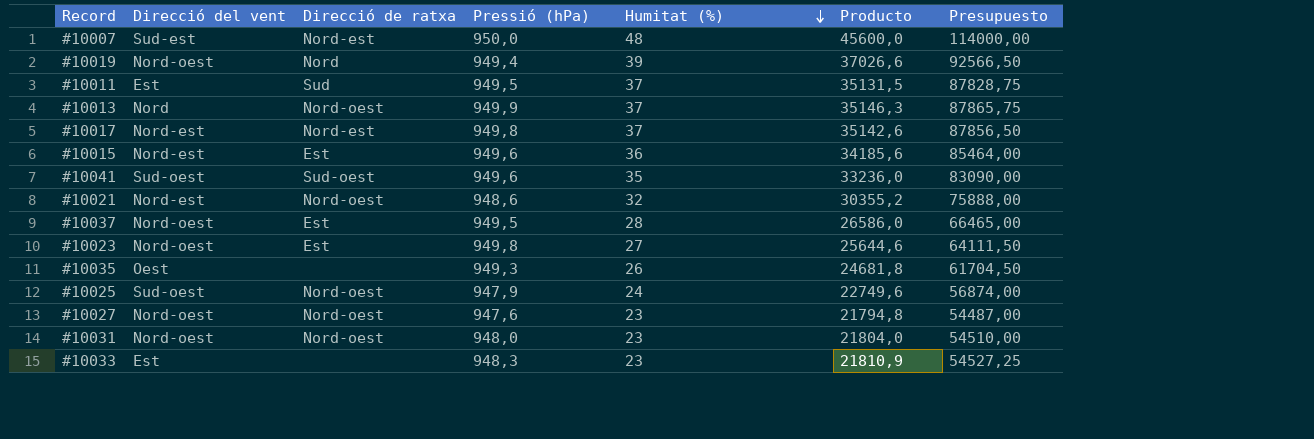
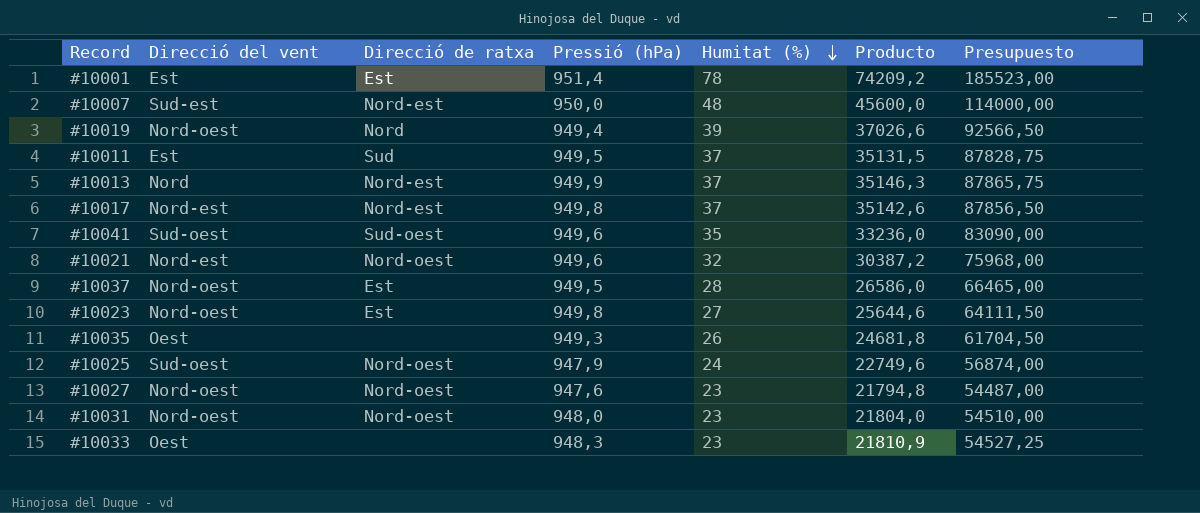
row #10015: Nord-est | Est | 949,6 | 36 | 34185,6 | 85464,00 -> none
row #10001: none -> Est | Est | 951,4 | 78 | 74209,2 | 185523,00
#10013 | Direcció de ratxa: Nord-oest -> Nord-est
#10021 | Pressió (hPa): 948,6 -> 949,6
#10021 | Producto: 30355,2 -> 30387,2
#10021 | Presupuesto: 75888,00 -> 75968,00
#10033 | Direcció del vent: Est -> Oest

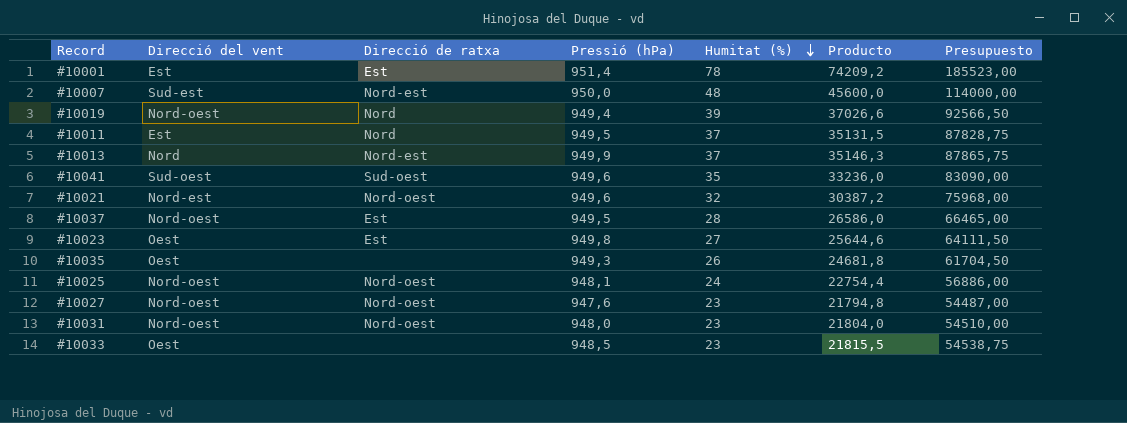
row #10017: Nord-est | Nord-est | 949,8 | 37 | 35142,6 | 87856,50 -> none
#10011 | Direcció de ratxa: Sud -> Nord
#10023 | Direcció del vent: Nord-oest -> Oest
#10025 | Direcció del vent: Sud-oest -> Nord-oest
#10025 | Pressió (hPa): 947,9 -> 948,1
#10025 | Producto: 22749,6 -> 22754,4
#10025 | Presupuesto: 56874,00 -> 56886,00
#10033 | Pressió (hPa): 948,3 -> 948,5
#10033 | Producto: 21810,9 -> 21815,5
#10033 | Presupuesto: 54527,25 -> 54538,75

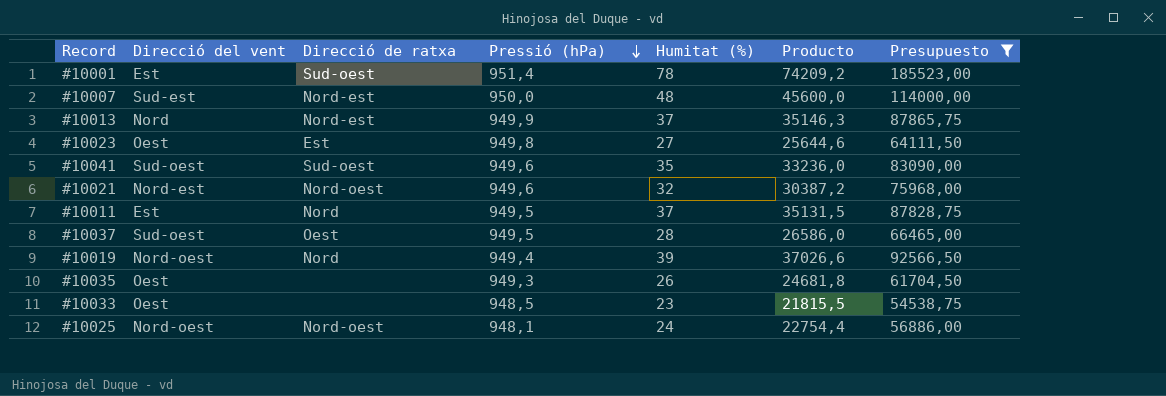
filter: none -> Presupuesto >= 54538,75
row order: Humitat (%) descending -> Pressió (hPa) descending
#10001 | Direcció de ratxa: Est -> Sud-oest
#10037 | Direcció del vent: Nord-oest -> Sud-oest
#10037 | Direcció de ratxa: Est -> Oest

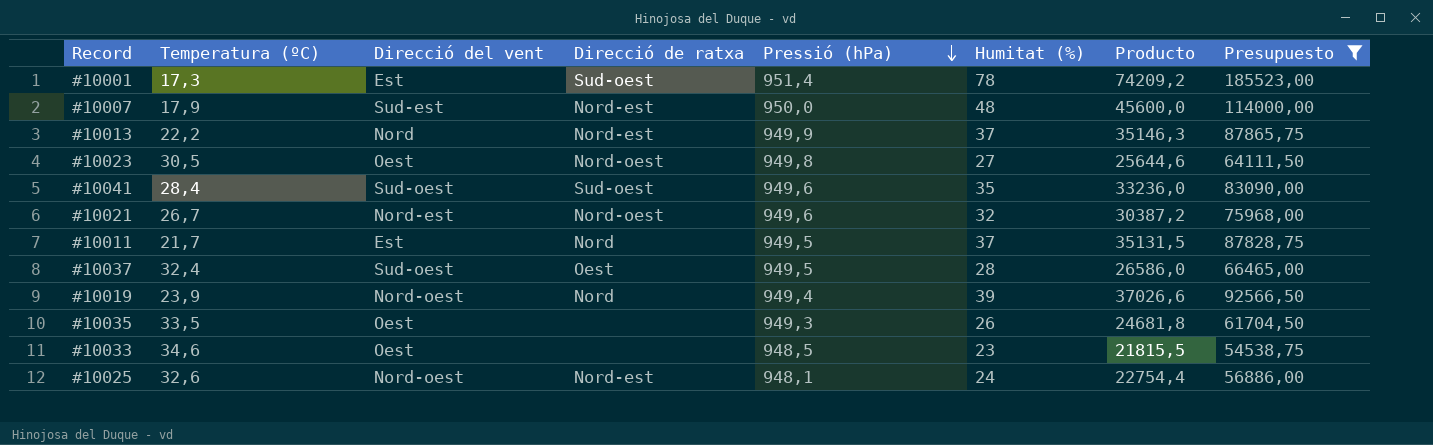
column Temperatura (ºC) | position: none -> 2
#10023 | Direcció de ratxa: Est -> Nord-oest
#10025 | Direcció de ratxa: Nord-oest -> Nord-est

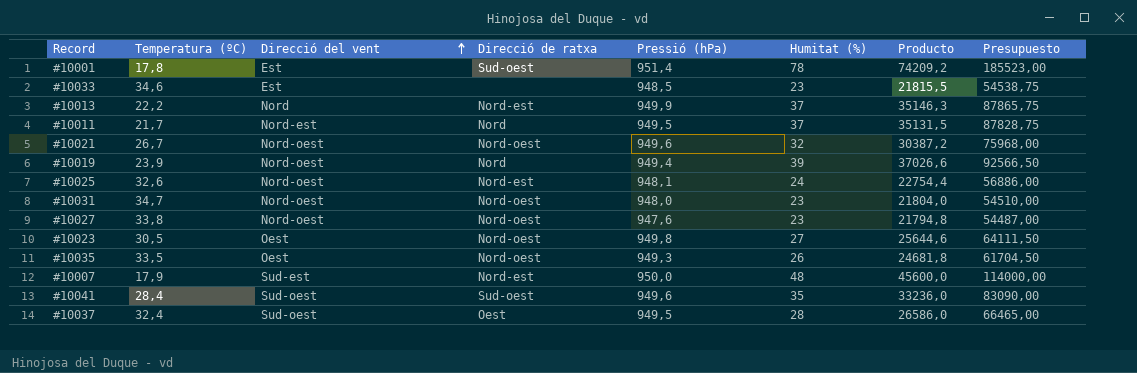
filter: Presupuesto >= 54538,75 -> none
row order: Pressió (hPa) descending -> Direcció del vent ascending
#10001 | Temperatura (ºC): 17,3 -> 17,8
#10033 | Direcció del vent: Oest -> Est
#10011 | Direcció del vent: Est -> Nord-est
#10021 | Direcció del vent: Nord-est -> Nord-oest
#10035 | Direcció de ratxa: none -> Nord-oest

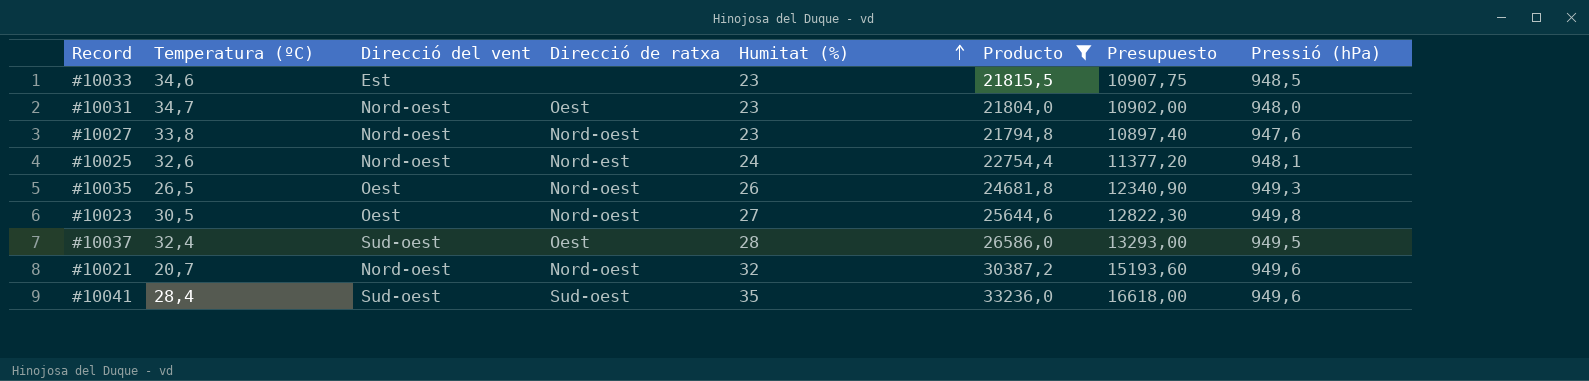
filter: none -> Producto <= 33236,0
row order: Direcció del vent ascending -> Humitat (%) ascending
column Presupuesto | formula: [Producto] * 2,5 -> [Producto] * 0,5
column Pressió (hPa) | position: 5 -> 8
#10031 | Direcció de ratxa: Nord-oest -> Oest
#10035 | Temperatura (ºC): 33,5 -> 26,5
#10021 | Temperatura (ºC): 26,7 -> 20,7

